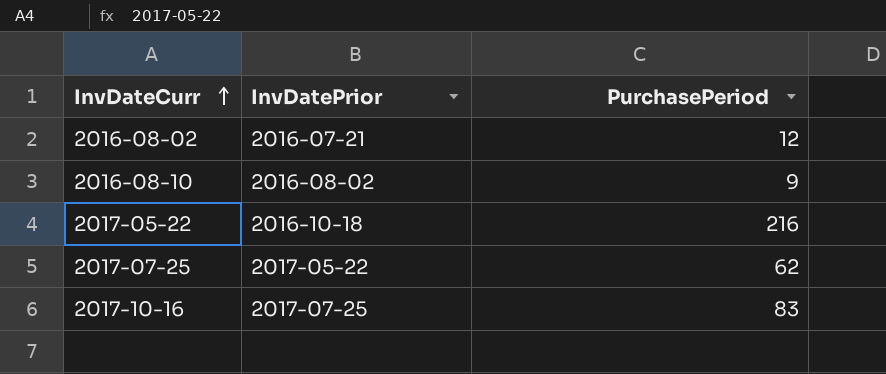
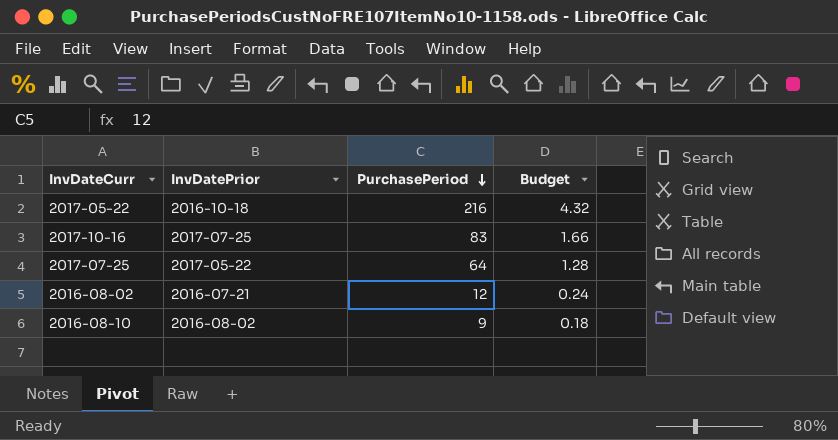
row order: InvDateCurr ascending -> PurchasePeriod descending
column Budget | formula: none -> [PurchasePeriod] * 0.02
2017-07-25 | PurchasePeriod: 62 -> 64

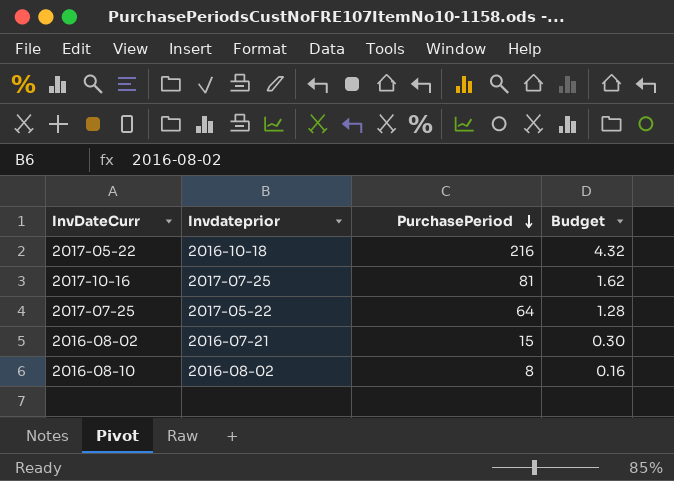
column name: InvDatePrior -> Invdateprior
2017-10-16 | PurchasePeriod: 83 -> 81
2017-10-16 | Budget: 1.66 -> 1.62
2016-08-02 | PurchasePeriod: 12 -> 15
2016-08-02 | Budget: 0.24 -> 0.30
2016-08-10 | PurchasePeriod: 9 -> 8
2016-08-10 | Budget: 0.18 -> 0.16

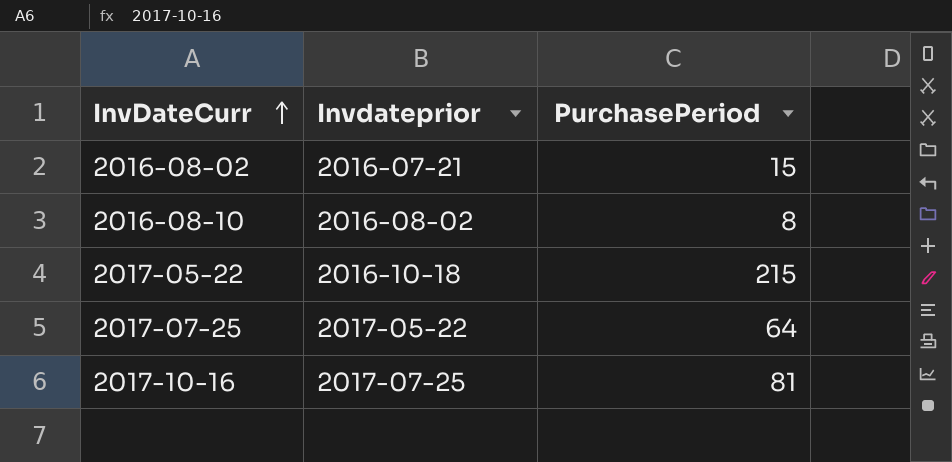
row order: PurchasePeriod descending -> InvDateCurr ascending
column Budget | formula: [PurchasePeriod] * 0.02 -> none
2017-05-22 | PurchasePeriod: 216 -> 215

